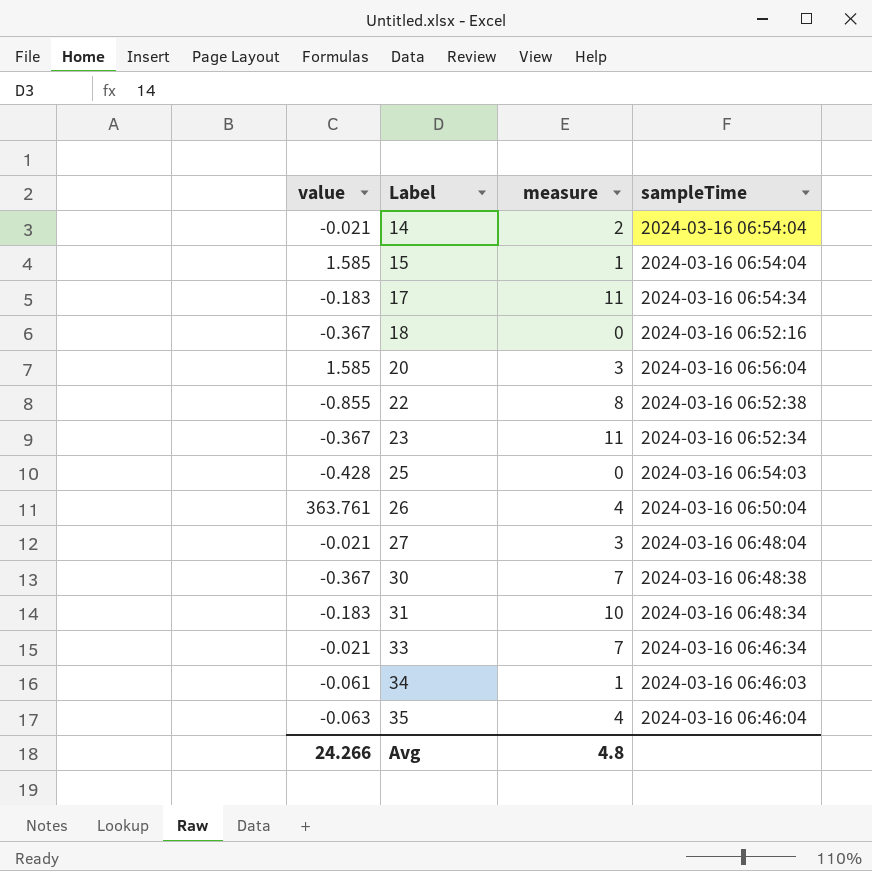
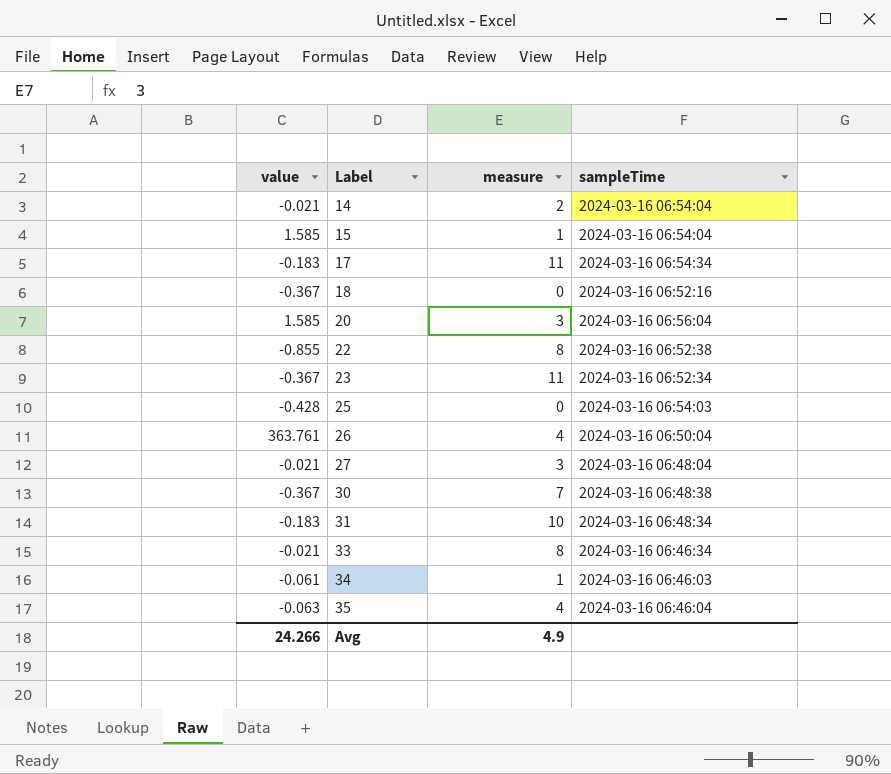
33 | measure: 7 -> 8
Avg | measure: 4.8 -> 4.9

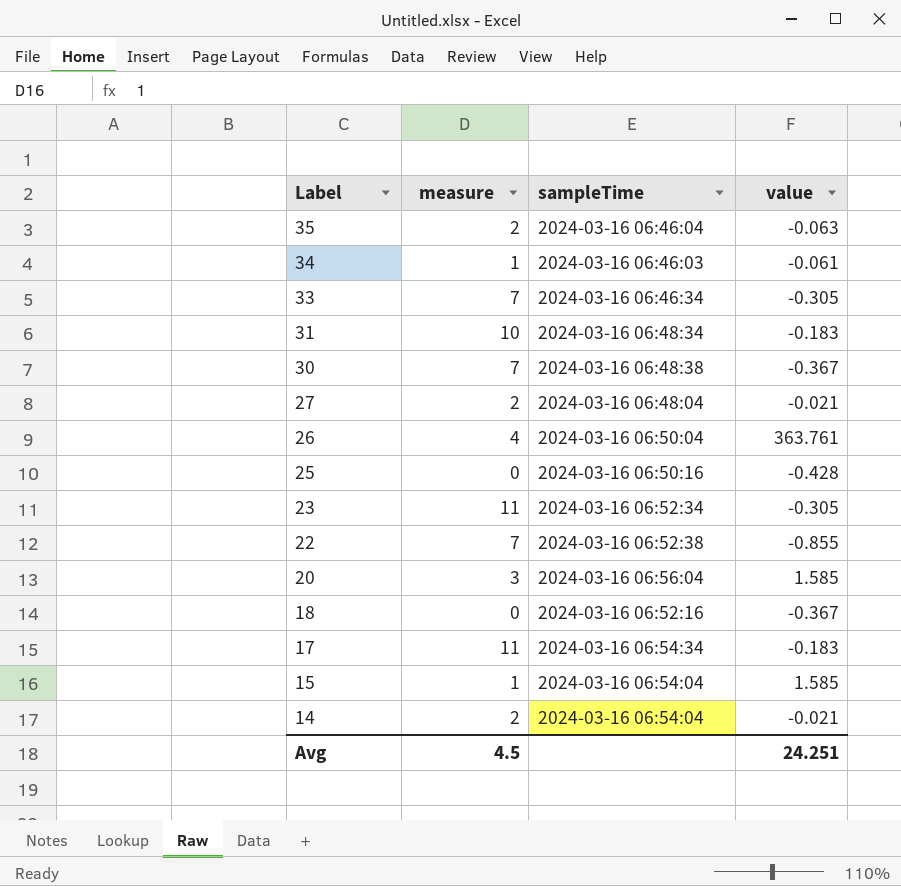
row order: Label ascending -> Label descending
column value | position: 1 -> 4
35 | measure: 4 -> 2
33 | measure: 8 -> 7
33 | value: -0.021 -> -0.305
27 | measure: 3 -> 2
25 | sampleTime: 2024-03-16 06:54:03 -> 2024-03-16 06:50:16
23 | value: -0.367 -> -0.305
22 | measure: 8 -> 7
Avg | measure: 4.9 -> 4.5
Avg | value: 24.266 -> 24.251

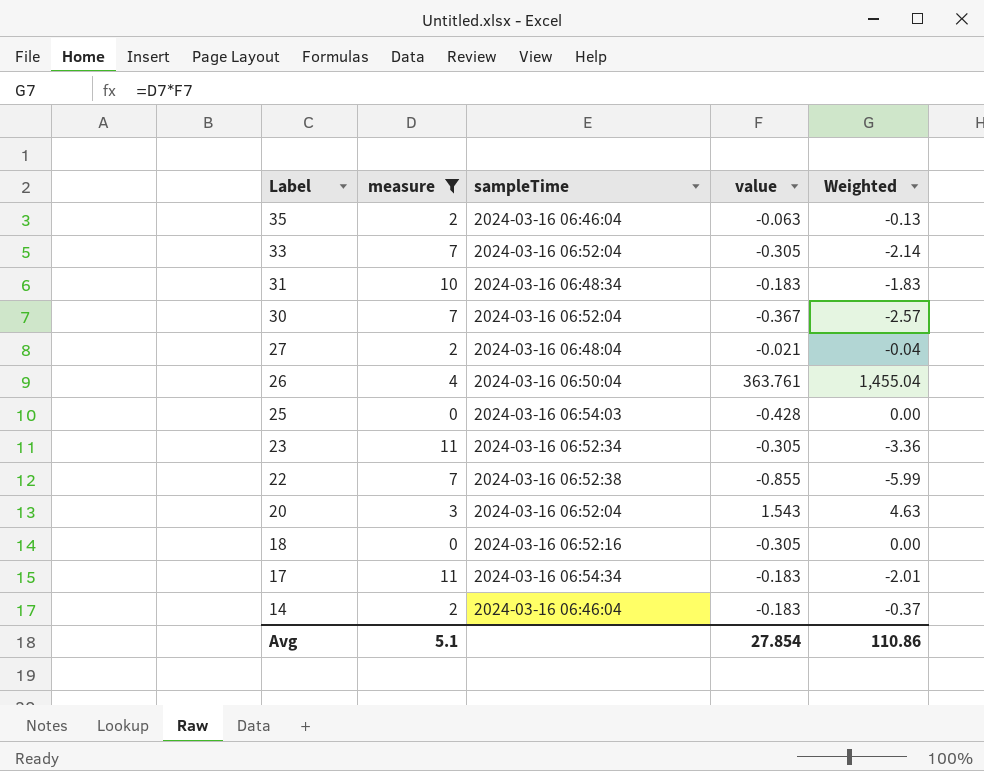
filter: none -> measure != 1
column Weighted | formula: none -> [measure] * [value]
33 | sampleTime: 2024-03-16 06:46:34 -> 2024-03-16 06:52:04
30 | sampleTime: 2024-03-16 06:48:38 -> 2024-03-16 06:52:04
25 | sampleTime: 2024-03-16 06:50:16 -> 2024-03-16 06:54:03
20 | sampleTime: 2024-03-16 06:56:04 -> 2024-03-16 06:52:04
20 | value: 1.585 -> 1.543
18 | value: -0.367 -> -0.305
14 | sampleTime: 2024-03-16 06:54:04 -> 2024-03-16 06:46:04
14 | value: -0.021 -> -0.183
Avg | measure: 4.5 -> 5.1
Avg | value: 24.251 -> 27.854

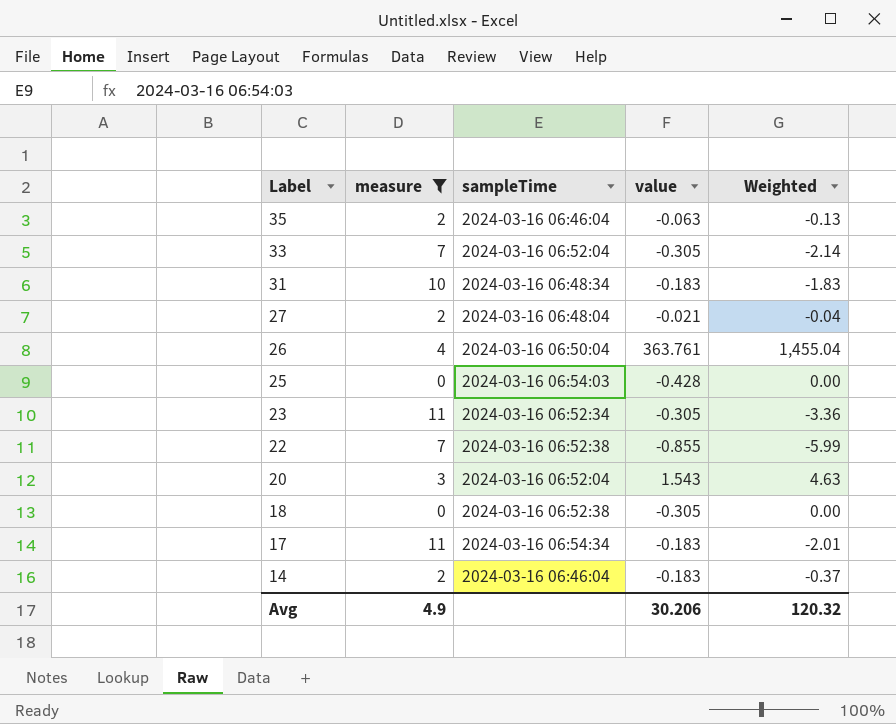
row 30: 7 | 2024-03-16 06:52:04 | -0.367 | -2.57 -> none
18 | sampleTime: 2024-03-16 06:52:16 -> 2024-03-16 06:52:38
Avg | measure: 5.1 -> 4.9
Avg | value: 27.854 -> 30.206
Avg | Weighted: 110.86 -> 120.32

